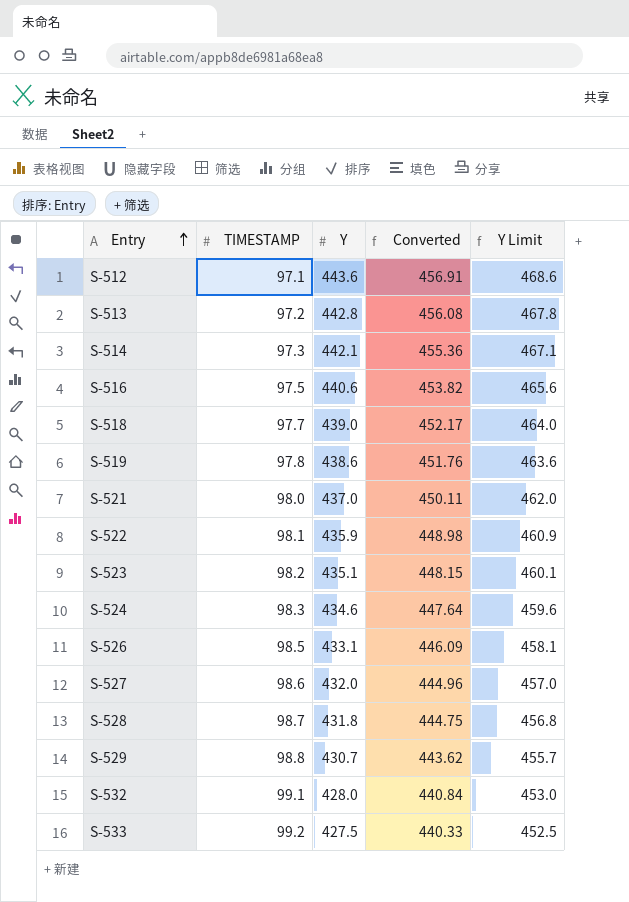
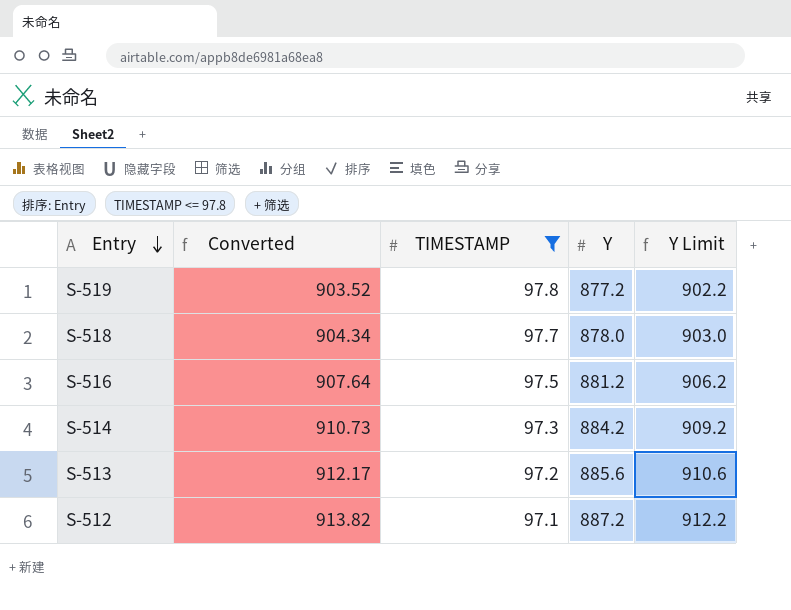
filter: none -> TIMESTAMP <= 97.8
row order: Entry ascending -> Entry descending
column Converted | position: 4 -> 2
S-519 | Converted: 451.76 -> 903.52
S-519 | Y: 438.6 -> 877.2
S-519 | Y Limit: 463.6 -> 902.2
S-518 | Converted: 452.17 -> 904.34
S-518 | Y: 439.0 -> 878.0
S-518 | Y Limit: 464.0 -> 903.0
S-516 | Converted: 453.82 -> 907.64
S-516 | Y: 440.6 -> 881.2
S-516 | Y Limit: 465.6 -> 906.2
S-514 | Converted: 455.36 -> 910.73
S-514 | Y: 442.1 -> 884.2
S-514 | Y Limit: 467.1 -> 909.2
S-513 | Converted: 456.08 -> 912.17
S-513 | Y: 442.8 -> 885.6
S-513 | Y Limit: 467.8 -> 910.6
S-512 | Converted: 456.91 -> 913.82
S-512 | Y: 443.6 -> 887.2
S-512 | Y Limit: 468.6 -> 912.2

